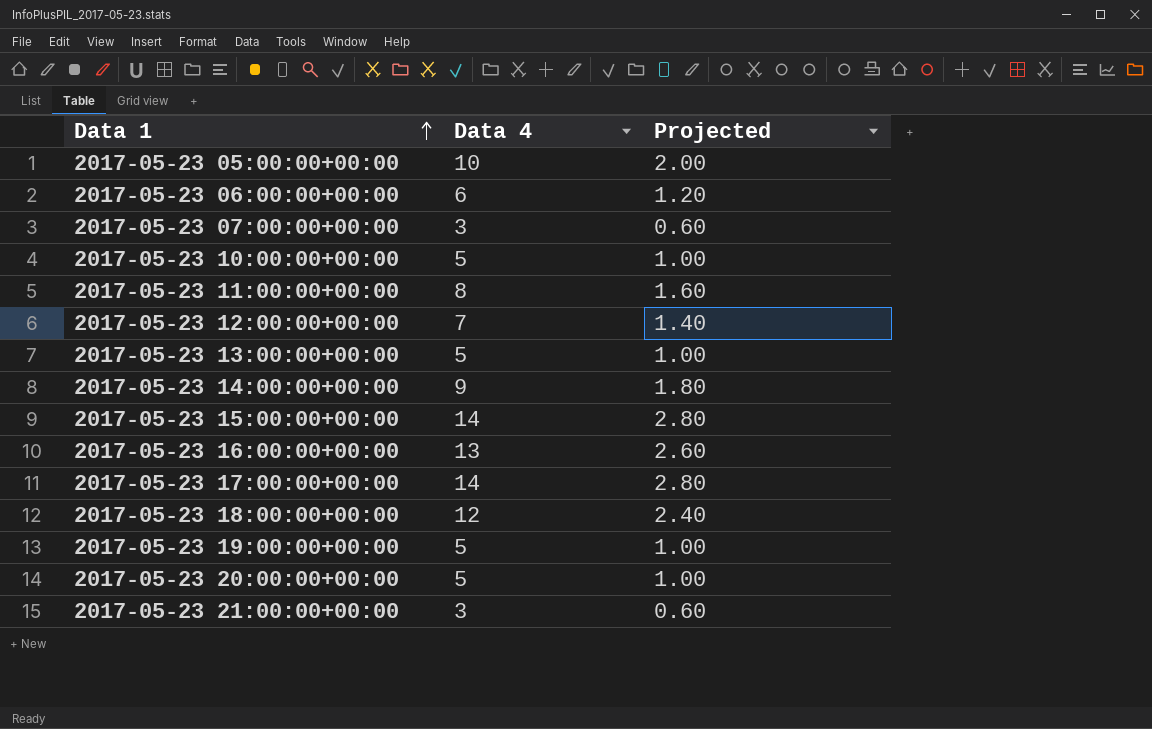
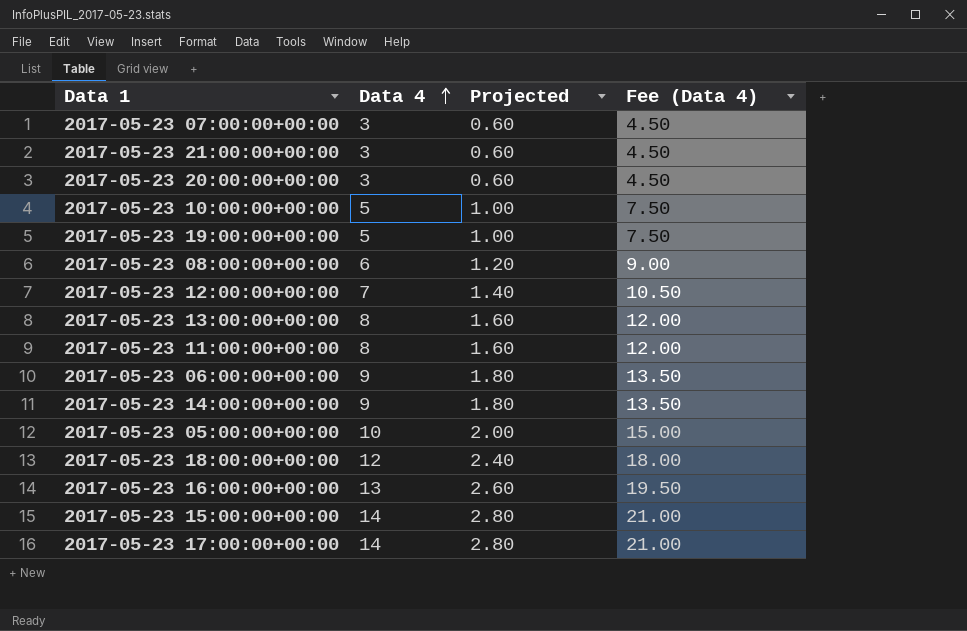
row order: Data 1 ascending -> Data 4 ascending
column Fee (Data 4) | formula: none -> [Data 4] * 1.5
2017-05-23 20:00:00+00:00 | Data 4: 5 -> 3
2017-05-23 20:00:00+00:00 | Projected: 1.00 -> 0.60
row 2017-05-23 08:00:00+00:00: none -> 6 | 1.20 | 9.00
2017-05-23 13:00:00+00:00 | Data 4: 5 -> 8
2017-05-23 13:00:00+00:00 | Projected: 1.00 -> 1.60
2017-05-23 06:00:00+00:00 | Data 4: 6 -> 9
2017-05-23 06:00:00+00:00 | Projected: 1.20 -> 1.80

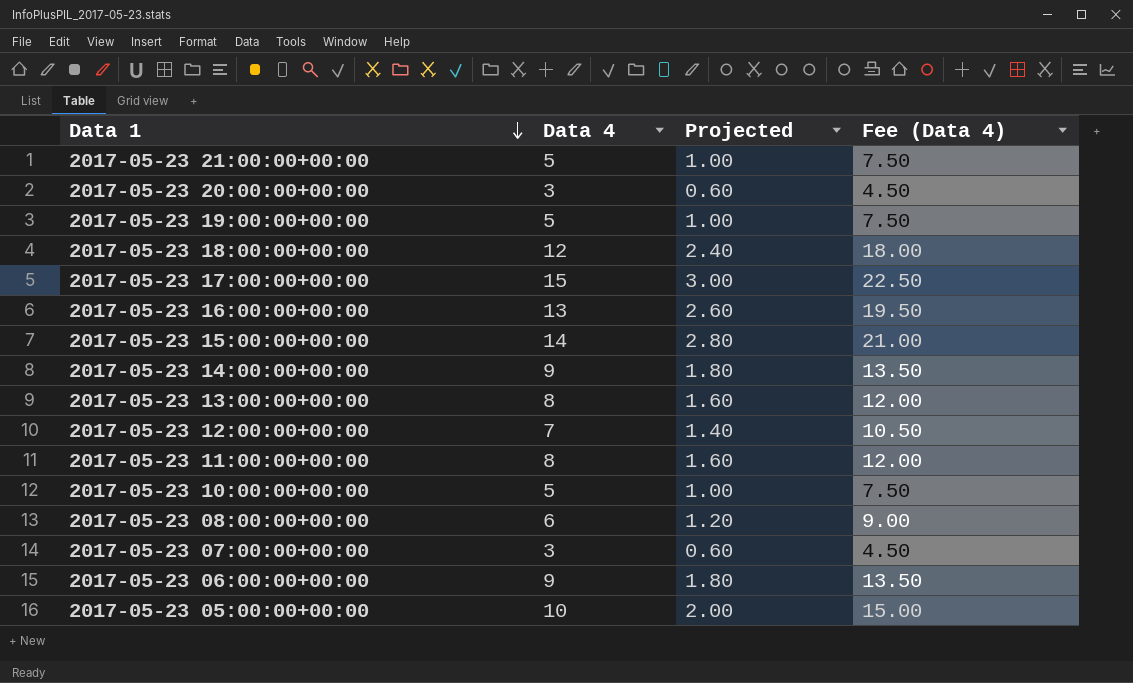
row order: Data 4 ascending -> Data 1 descending
2017-05-23 21:00:00+00:00 | Data 4: 3 -> 5
2017-05-23 21:00:00+00:00 | Projected: 0.60 -> 1.00
2017-05-23 21:00:00+00:00 | Fee (Data 4): 4.50 -> 7.50
2017-05-23 17:00:00+00:00 | Data 4: 14 -> 15
2017-05-23 17:00:00+00:00 | Projected: 2.80 -> 3.00
2017-05-23 17:00:00+00:00 | Fee (Data 4): 21.00 -> 22.50

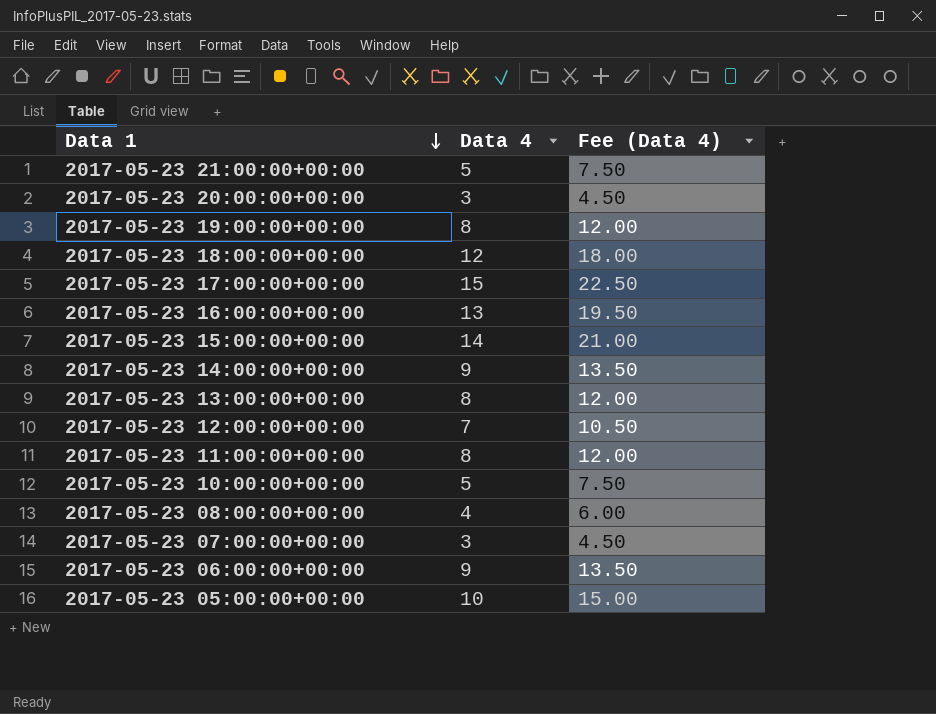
column Projected | formula: [Data 4] * 0.2 -> none
2017-05-23 19:00:00+00:00 | Data 4: 5 -> 8
2017-05-23 19:00:00+00:00 | Fee (Data 4): 7.50 -> 12.00
2017-05-23 08:00:00+00:00 | Data 4: 6 -> 4
2017-05-23 08:00:00+00:00 | Fee (Data 4): 9.00 -> 6.00

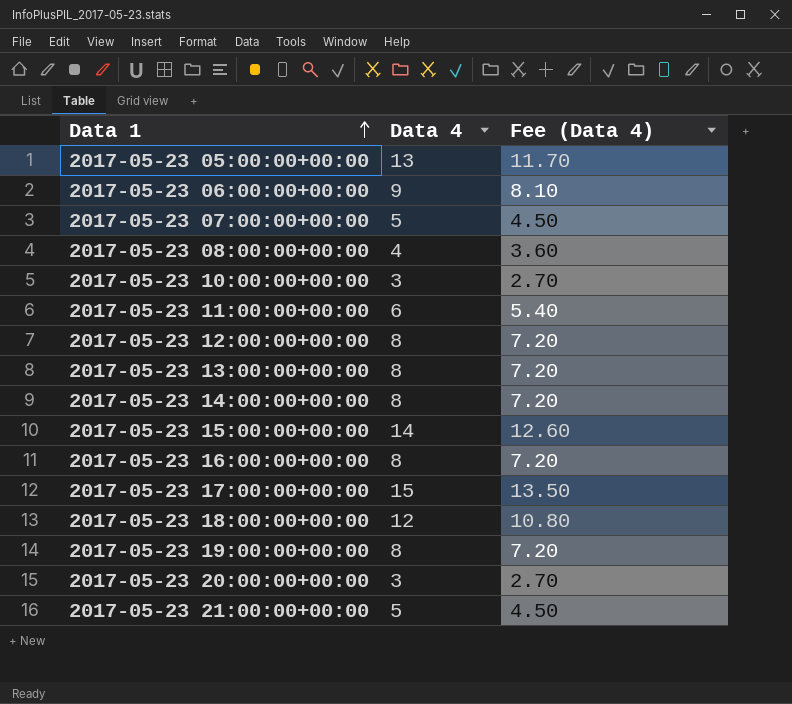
row order: Data 1 descending -> Data 1 ascending
column Fee (Data 4) | formula: [Data 4] * 1.5 -> [Data 4] * 0.9
2017-05-23 05:00:00+00:00 | Data 4: 10 -> 13
2017-05-23 07:00:00+00:00 | Data 4: 3 -> 5
2017-05-23 10:00:00+00:00 | Data 4: 5 -> 3
2017-05-23 11:00:00+00:00 | Data 4: 8 -> 6
2017-05-23 12:00:00+00:00 | Data 4: 7 -> 8
2017-05-23 14:00:00+00:00 | Data 4: 9 -> 8
2017-05-23 16:00:00+00:00 | Data 4: 13 -> 8

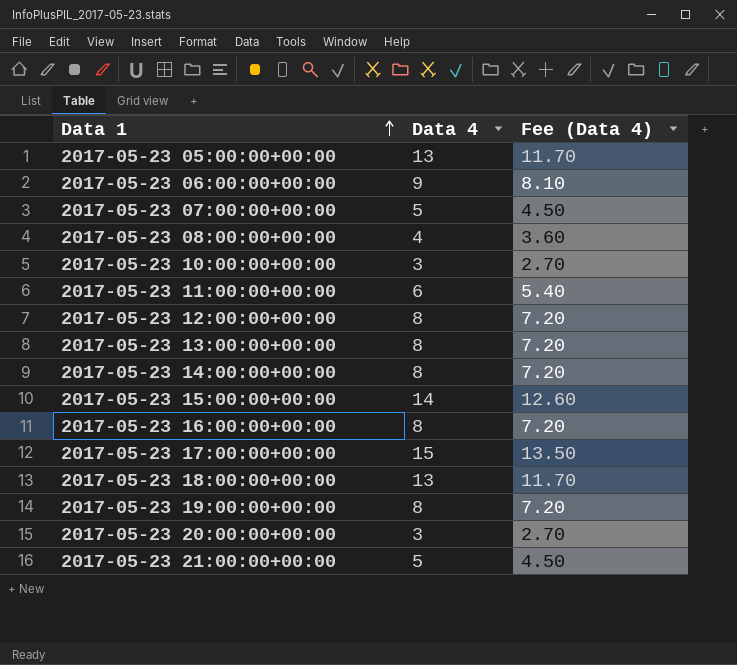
2017-05-23 18:00:00+00:00 | Data 4: 12 -> 13
2017-05-23 18:00:00+00:00 | Fee (Data 4): 10.80 -> 11.70

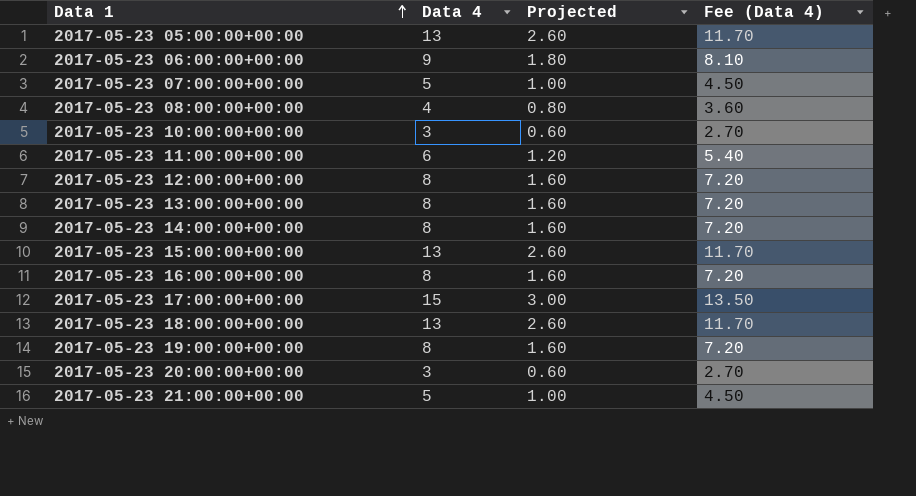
column Projected | formula: none -> [Data 4] * 0.2
2017-05-23 15:00:00+00:00 | Data 4: 14 -> 13
2017-05-23 15:00:00+00:00 | Fee (Data 4): 12.60 -> 11.70

